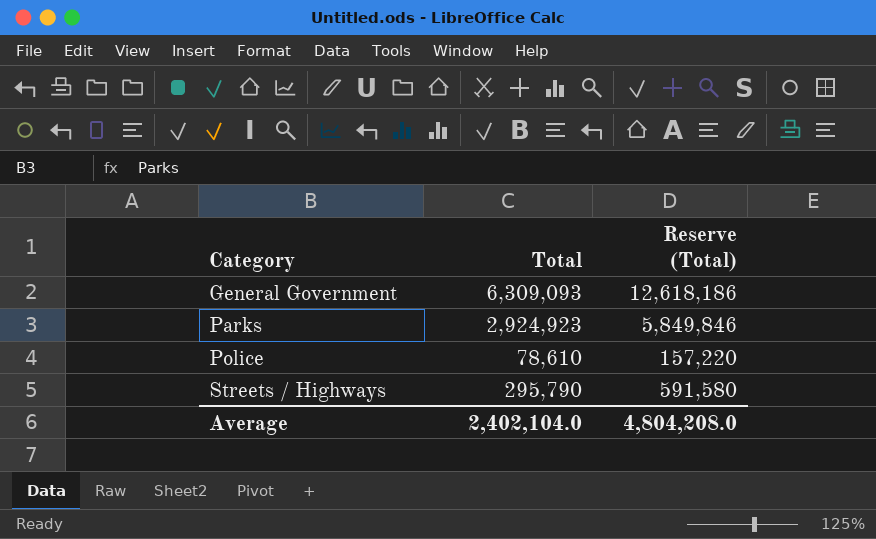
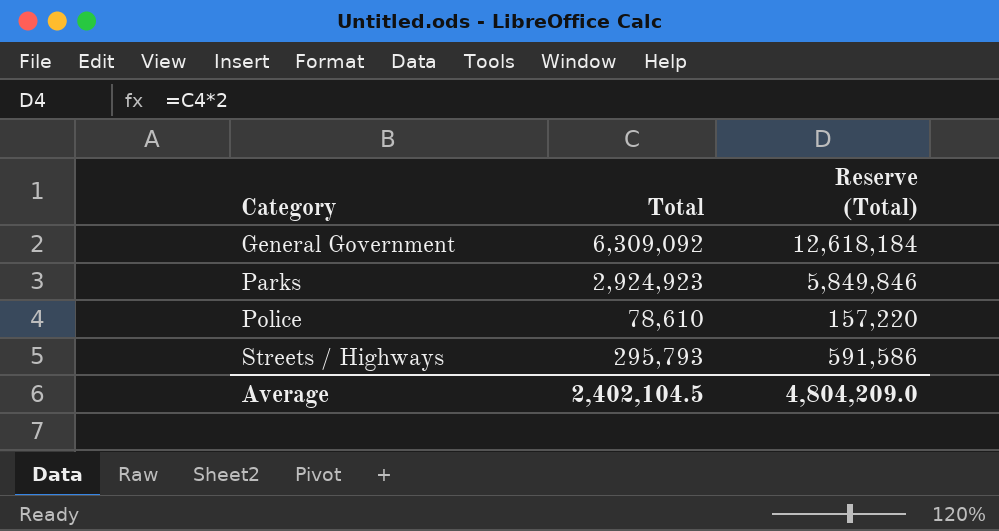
General Government | Total: 6,309,093 -> 6,309,092
General Government | Reserve (Total): 12,618,186 -> 12,618,184
Streets / Highways | Total: 295,790 -> 295,793
Streets / Highways | Reserve (Total): 591,580 -> 591,586
Average | Total: 2,402,104.0 -> 2,402,104.5
Average | Reserve (Total): 4,804,208.0 -> 4,804,209.0

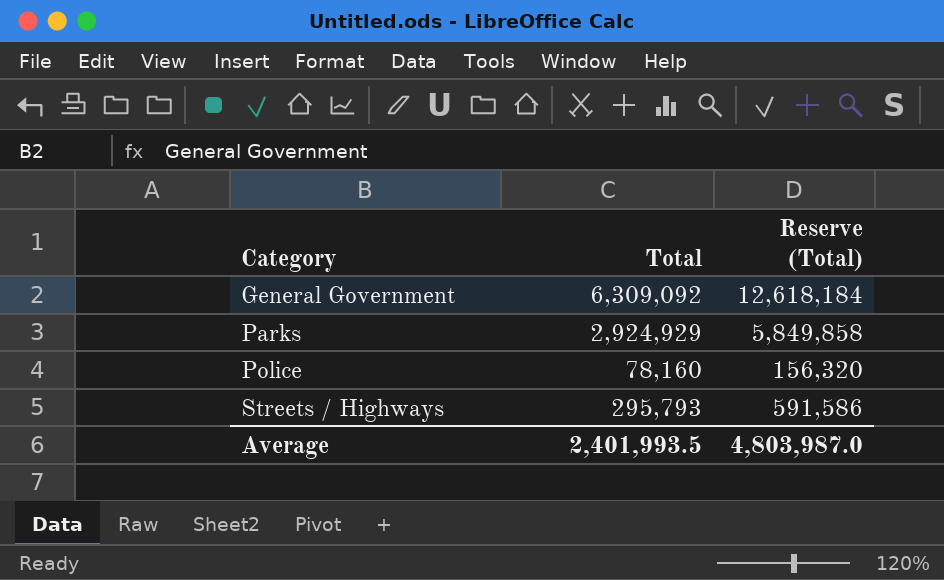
Parks | Total: 2,924,923 -> 2,924,929
Parks | Reserve (Total): 5,849,846 -> 5,849,858
Police | Total: 78,610 -> 78,160
Police | Reserve (Total): 157,220 -> 156,320
Average | Total: 2,402,104.5 -> 2,401,993.5
Average | Reserve (Total): 4,804,209.0 -> 4,803,987.0

